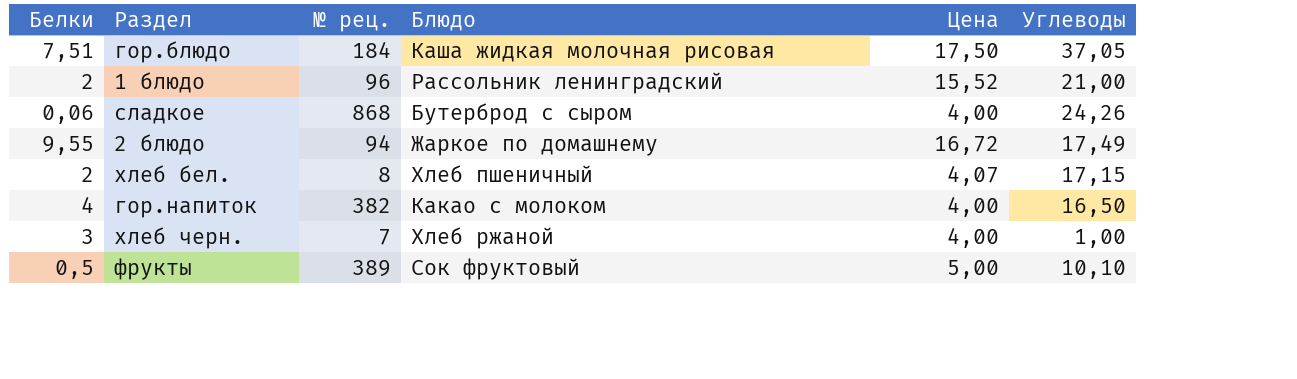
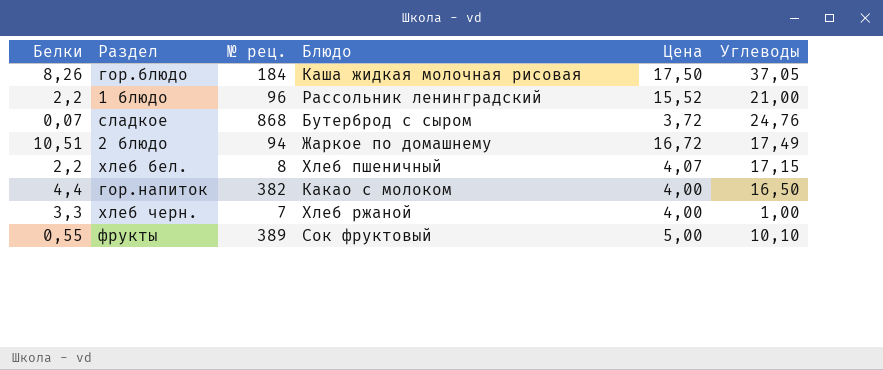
гор.блюдо | Белки: 7,51 -> 8,26
1 блюдо | Белки: 2 -> 2,2
сладкое | Белки: 0,06 -> 0,07
сладкое | Цена: 4,00 -> 3,72
сладкое | Углеводы: 24,26 -> 24,76
2 блюдо | Белки: 9,55 -> 10,51
хлеб бел. | Белки: 2 -> 2,2
гор.напиток | Белки: 4 -> 4,4
хлеб черн. | Белки: 3 -> 3,3
фрукты | Белки: 0,5 -> 0,55

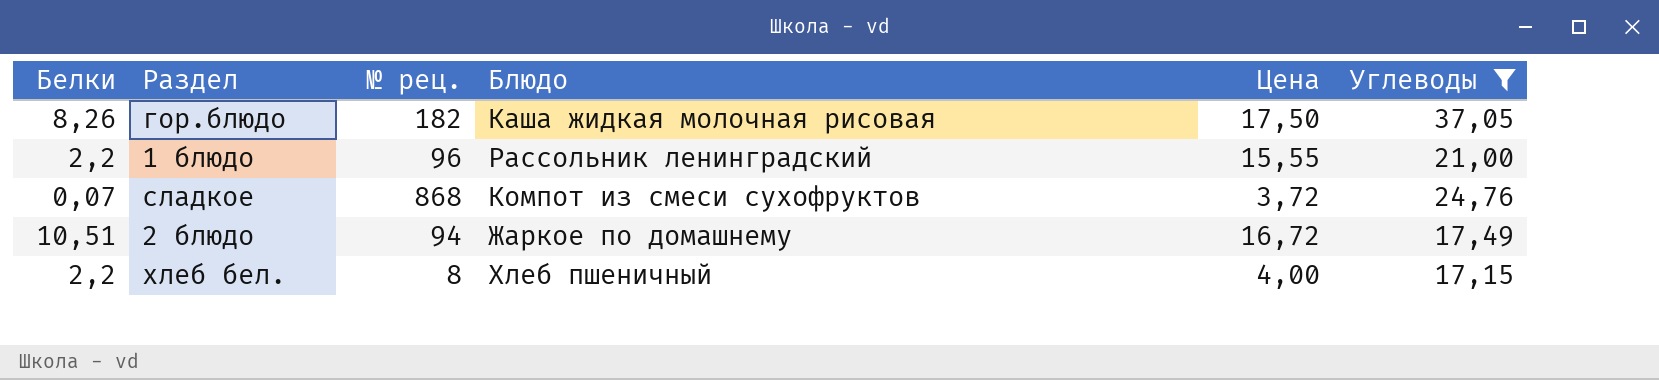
filter: none -> Углеводы >= 17,15
гор.блюдо | № рец.: 184 -> 182
1 блюдо | Цена: 15,52 -> 15,55
сладкое | Блюдо: Бутерброд с сыром -> Компот из смеси сухофруктов
хлеб бел. | Цена: 4,07 -> 4,00

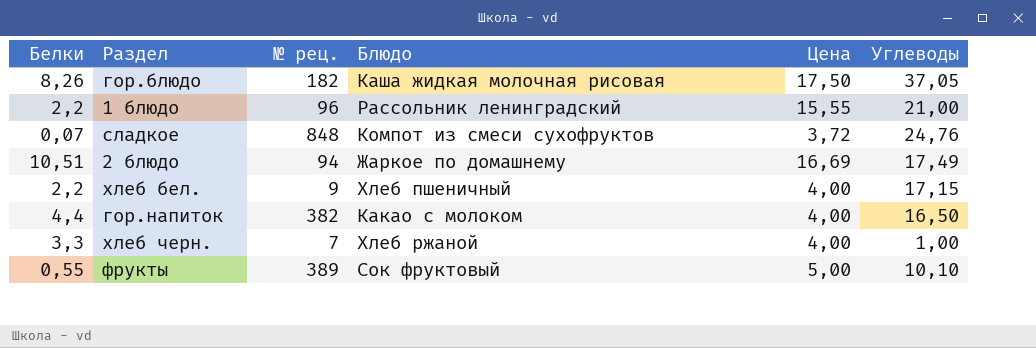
filter: Углеводы >= 17,15 -> none
сладкое | № рец.: 868 -> 848
2 блюдо | Цена: 16,72 -> 16,69
хлеб бел. | № рец.: 8 -> 9

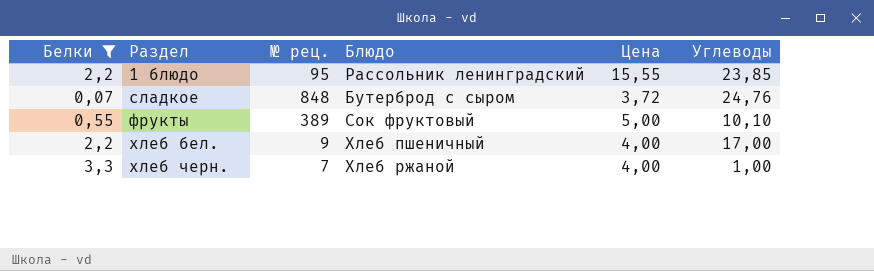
filter: none -> Белки <= 3,3
row order: none -> Раздел ascending
1 блюдо | № рец.: 96 -> 95
1 блюдо | Углеводы: 21,00 -> 23,85
сладкое | Блюдо: Компот из смеси сухофруктов -> Бутерброд с сыром
хлеб бел. | Углеводы: 17,15 -> 17,00

